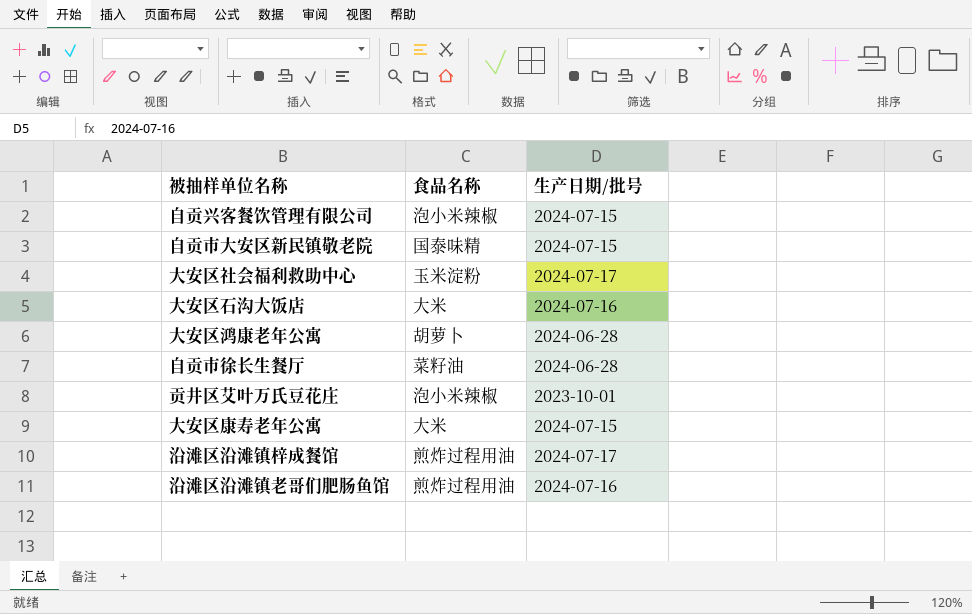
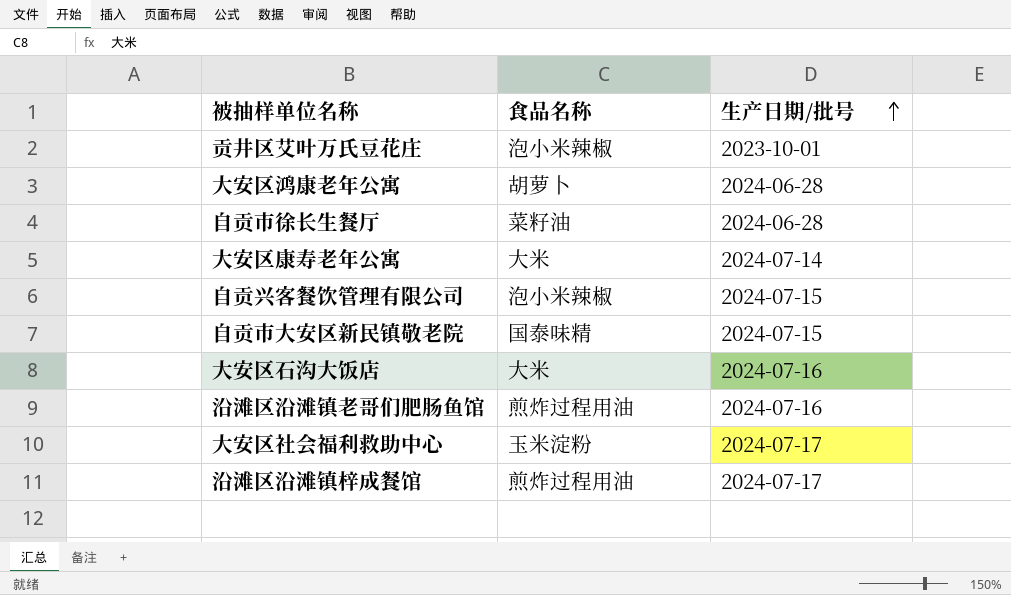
row order: none -> 生产日期/批号 ascending
大安区康寿老年公寓 | 生产日期/批号: 2024-07-15 -> 2024-07-14

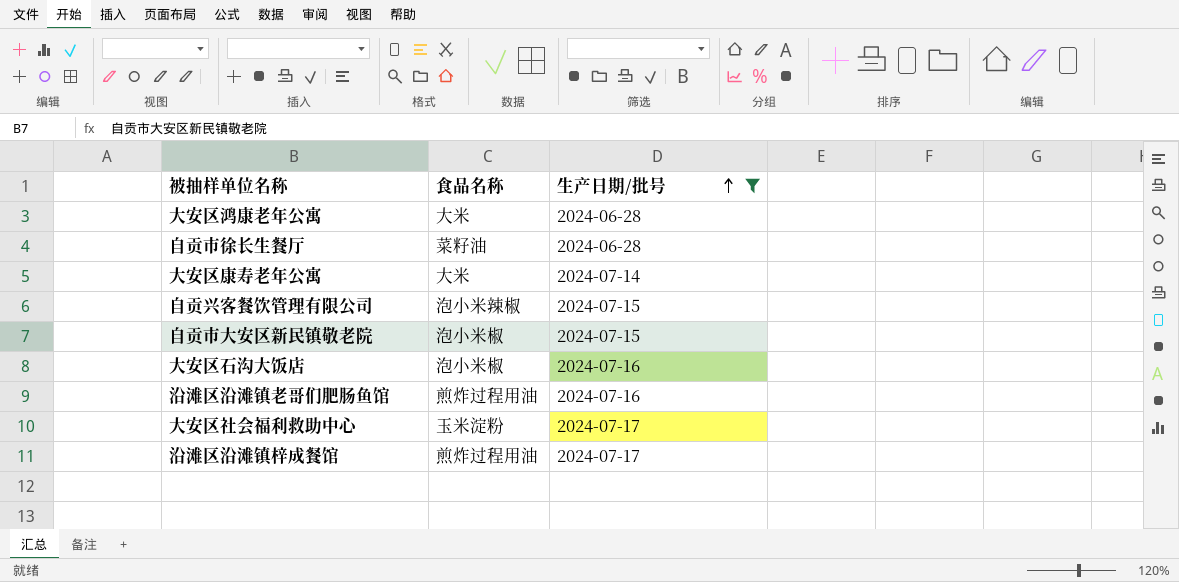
filter: none -> 生产日期/批号 != 2023-10-01
大安区鸿康老年公寓 | 食品名称: 胡萝卜 -> 大米
自贡市大安区新民镇敬老院 | 食品名称: 国泰味精 -> 泡小米椒
大安区石沟大饭店 | 食品名称: 大米 -> 泡小米椒

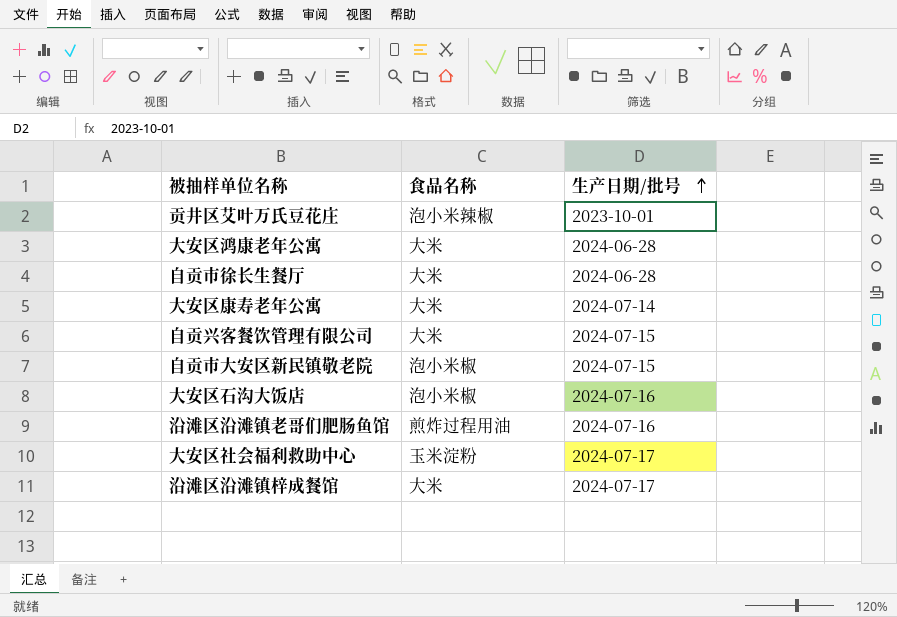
filter: 生产日期/批号 != 2023-10-01 -> none
自贡市徐长生餐厅 | 食品名称: 菜籽油 -> 大米
自贡兴客餐饮管理有限公司 | 食品名称: 泡小米辣椒 -> 大米
沿滩区沿滩镇梓成餐馆 | 食品名称: 煎炸过程用油 -> 大米

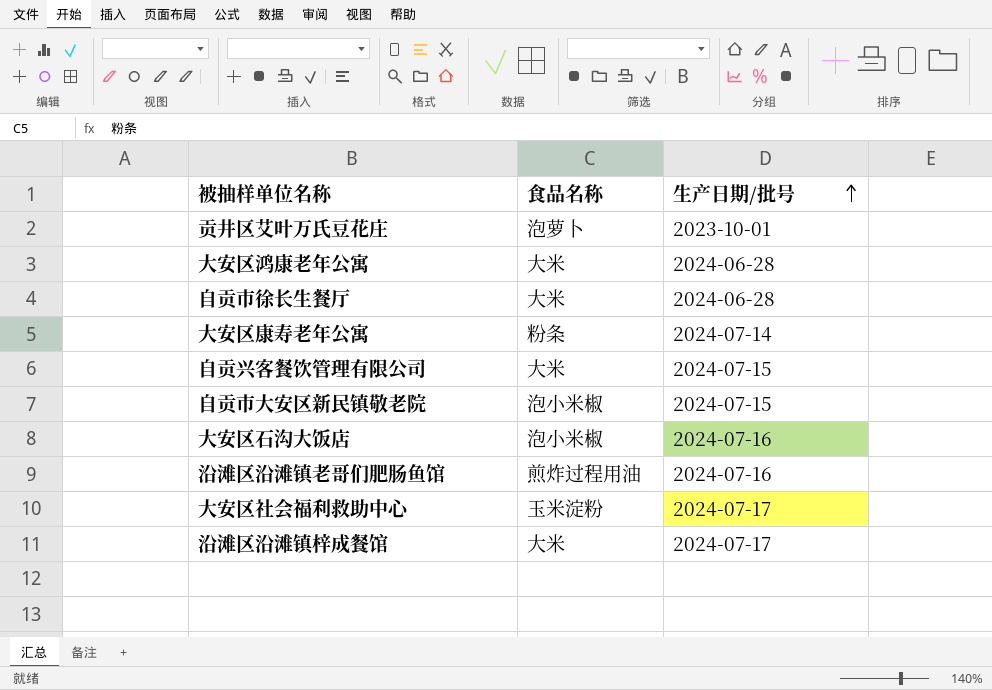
贡井区艾叶万氏豆花庄 | 食品名称: 泡小米辣椒 -> 泡萝卜
大安区康寿老年公寓 | 食品名称: 大米 -> 粉条

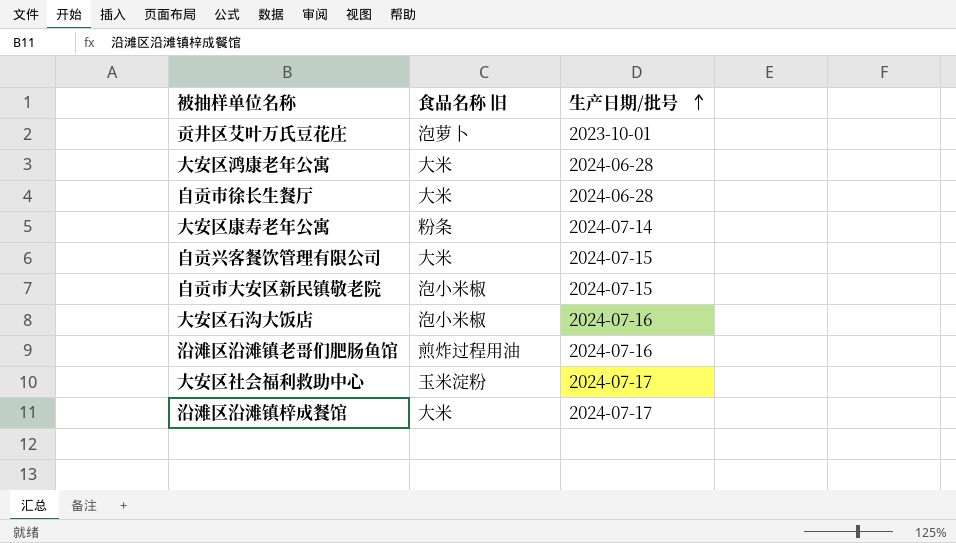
column name: 食品名称 -> 食品名称 旧

